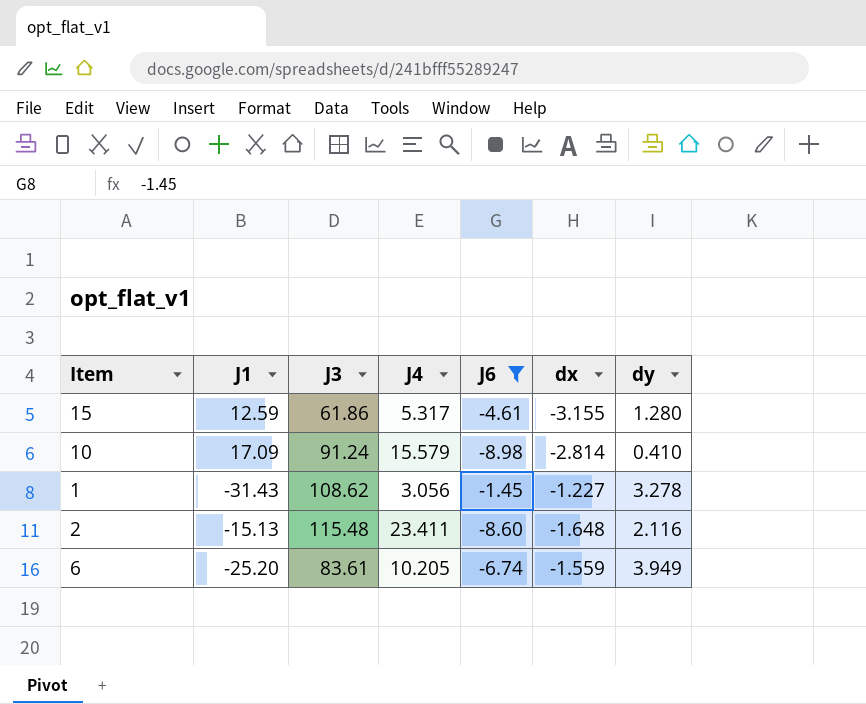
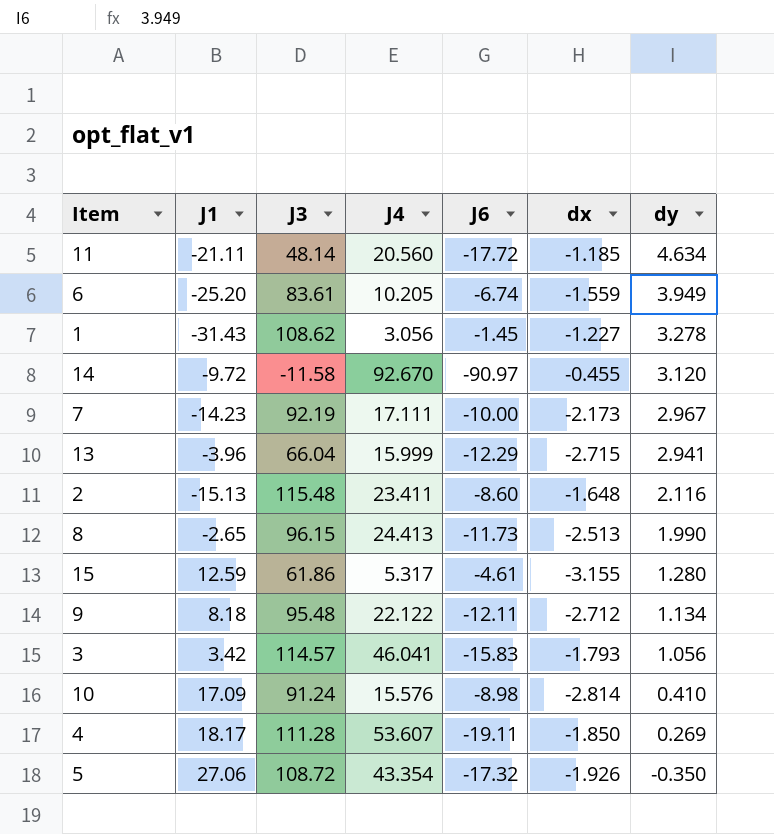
filter: J6 >= -8.98 -> none
row order: none -> dy descending
10 | J4: 15.579 -> 15.576

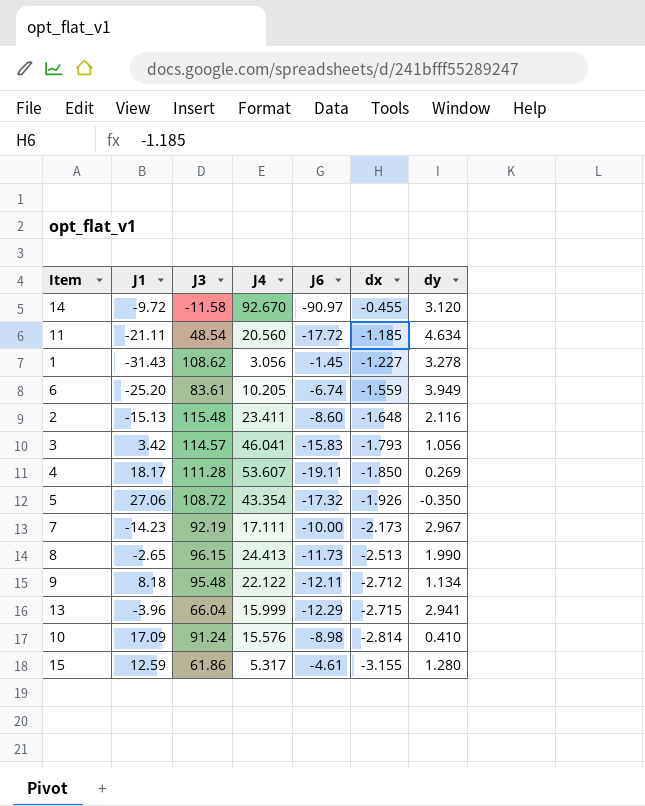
row order: dy descending -> dx descending
11 | J3: 48.14 -> 48.54

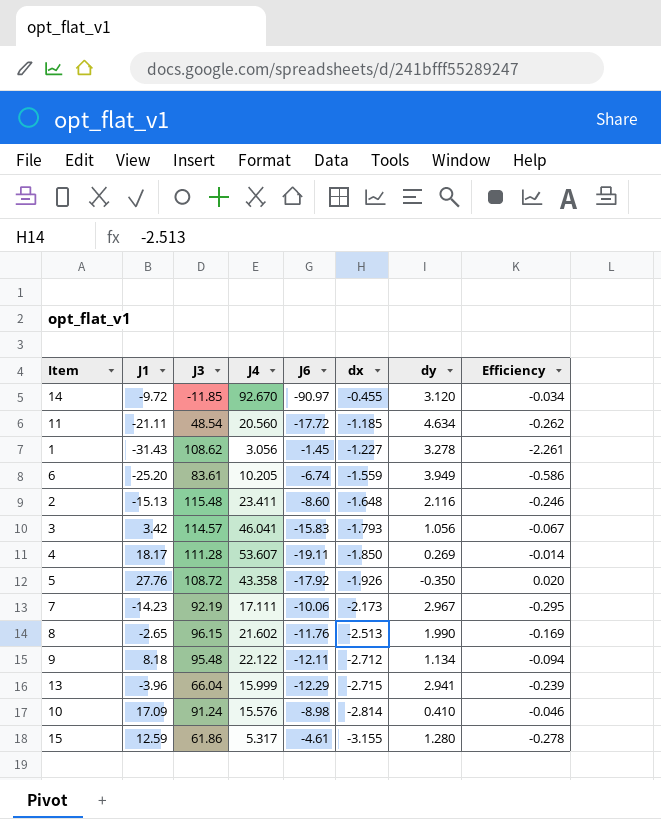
column Efficiency | formula: none -> [dy] / [J6]
14 | J3: -11.58 -> -11.85
5 | J1: 27.06 -> 27.76
5 | J4: 43.354 -> 43.358
5 | J6: -17.32 -> -17.92
7 | J6: -10.00 -> -10.06
8 | J4: 24.413 -> 21.602
8 | J6: -11.73 -> -11.76

